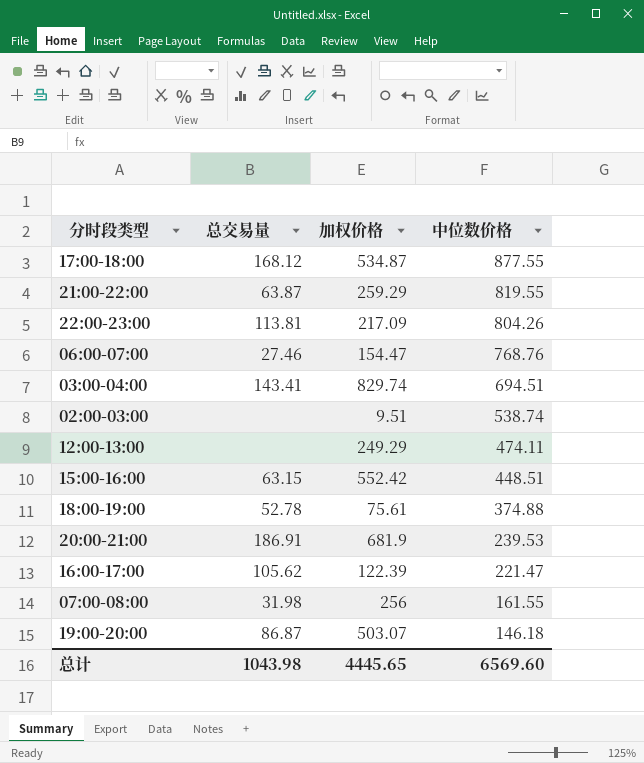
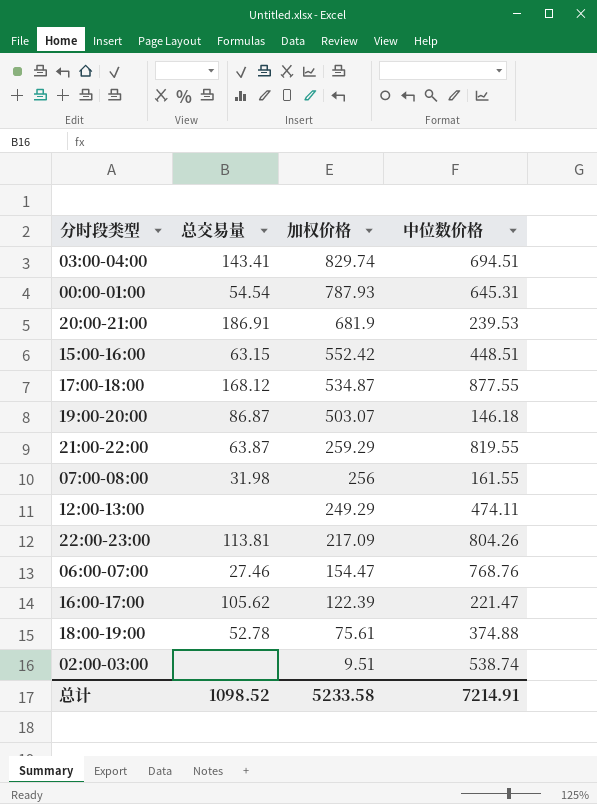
row order: 中位数价格 descending -> 加权价格 descending
row 00:00-01:00: none -> 54.54 | 787.93 | 645.31
总计 | 总交易量: 1043.98 -> 1098.52
总计 | 加权价格: 4445.65 -> 5233.58
总计 | 中位数价格: 6569.60 -> 7214.91

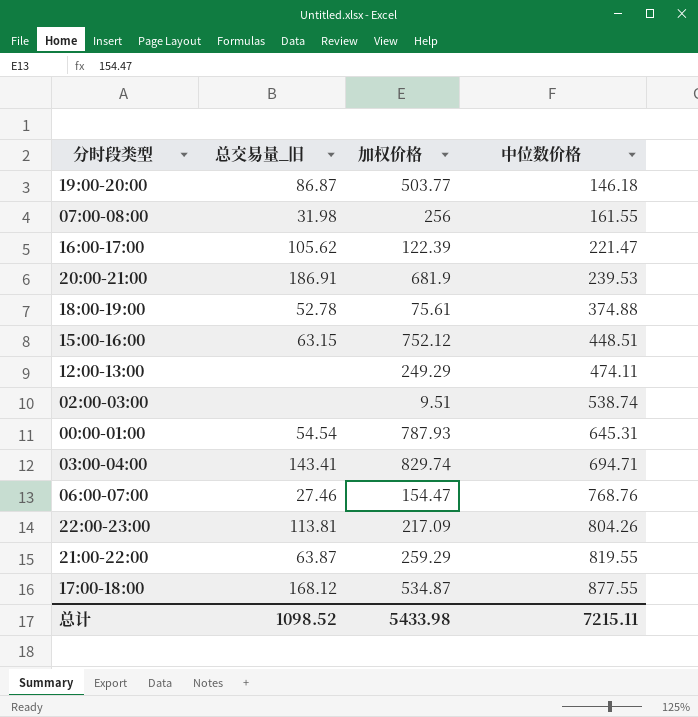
row order: 加权价格 descending -> 中位数价格 ascending
column name: 总交易量 -> 总交易量_旧
19:00-20:00 | 加权价格: 503.07 -> 503.77
15:00-16:00 | 加权价格: 552.42 -> 752.12
03:00-04:00 | 中位数价格: 694.51 -> 694.71
总计 | 加权价格: 5233.58 -> 5433.98
总计 | 中位数价格: 7214.91 -> 7215.11

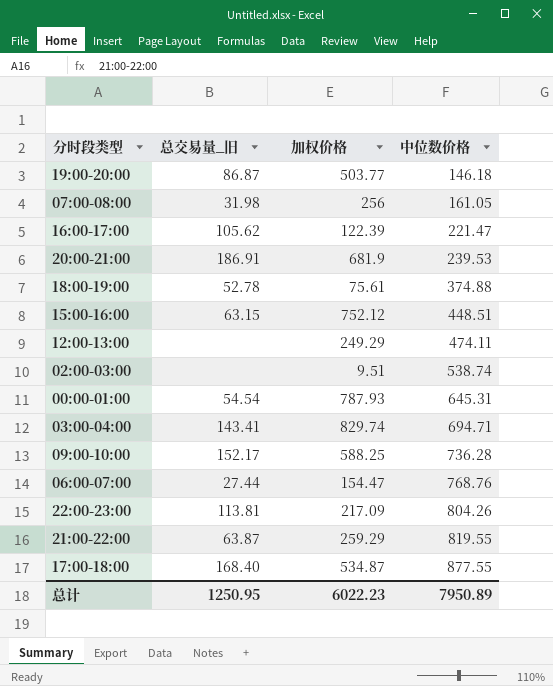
07:00-08:00 | 中位数价格: 161.55 -> 161.05
row 09:00-10:00: none -> 152.17 | 588.25 | 736.28
06:00-07:00 | 总交易量_旧: 27.46 -> 27.44
17:00-18:00 | 总交易量_旧: 168.12 -> 168.40
总计 | 总交易量_旧: 1098.52 -> 1250.95
总计 | 加权价格: 5433.98 -> 6022.23
总计 | 中位数价格: 7215.11 -> 7950.89

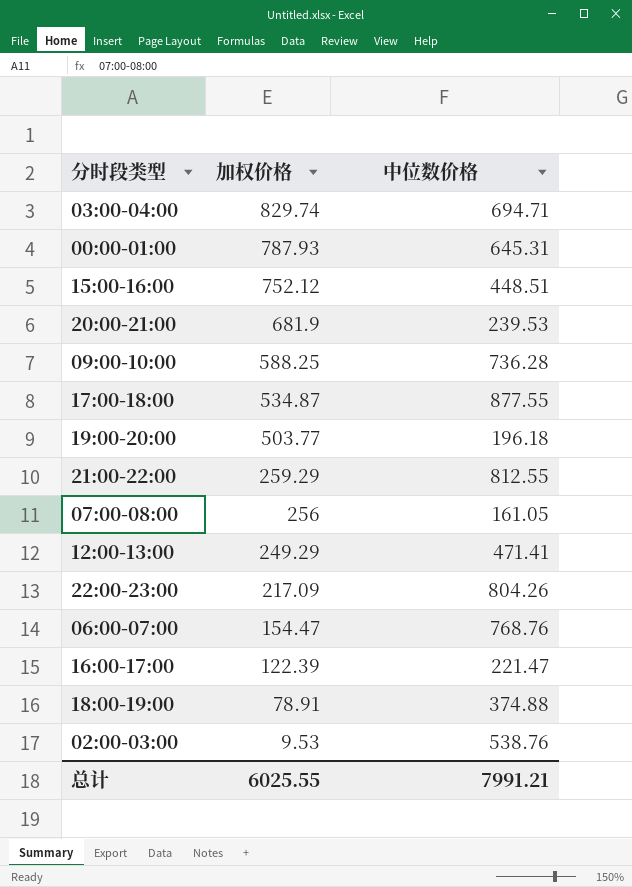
row order: 中位数价格 ascending -> 加权价格 descending
column 总交易量_旧 | position: 2 -> none
19:00-20:00 | 中位数价格: 146.18 -> 196.18
21:00-22:00 | 中位数价格: 819.55 -> 812.55
12:00-13:00 | 中位数价格: 474.11 -> 471.41
18:00-19:00 | 加权价格: 75.61 -> 78.91
02:00-03:00 | 加权价格: 9.51 -> 9.53
02:00-03:00 | 中位数价格: 538.74 -> 538.76
总计 | 加权价格: 6022.23 -> 6025.55
总计 | 中位数价格: 7950.89 -> 7991.21

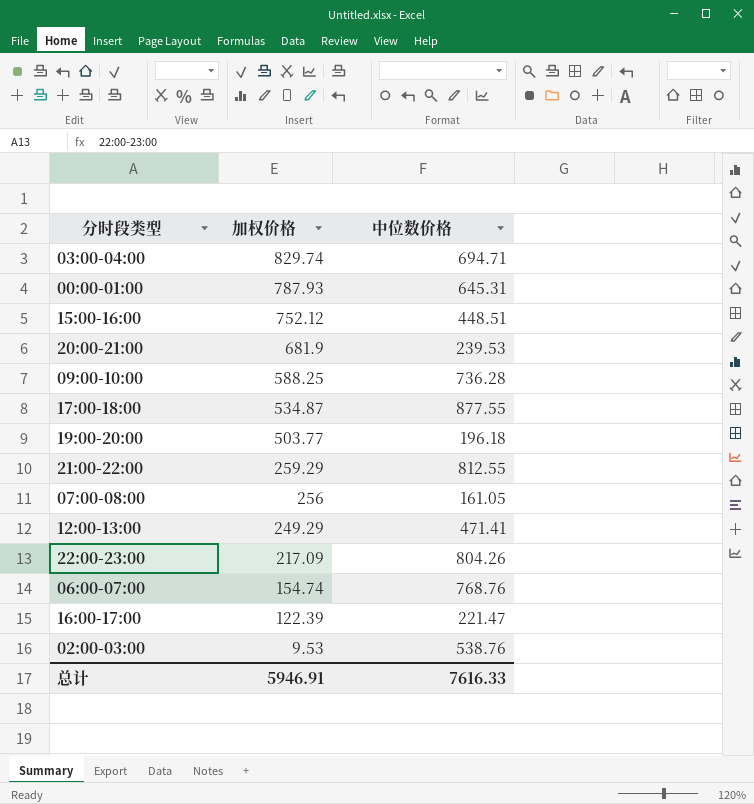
row 18:00-19:00: 78.91 | 374.88 -> none
06:00-07:00 | 加权价格: 154.47 -> 154.74
总计 | 加权价格: 6025.55 -> 5946.91
总计 | 中位数价格: 7991.21 -> 7616.33

